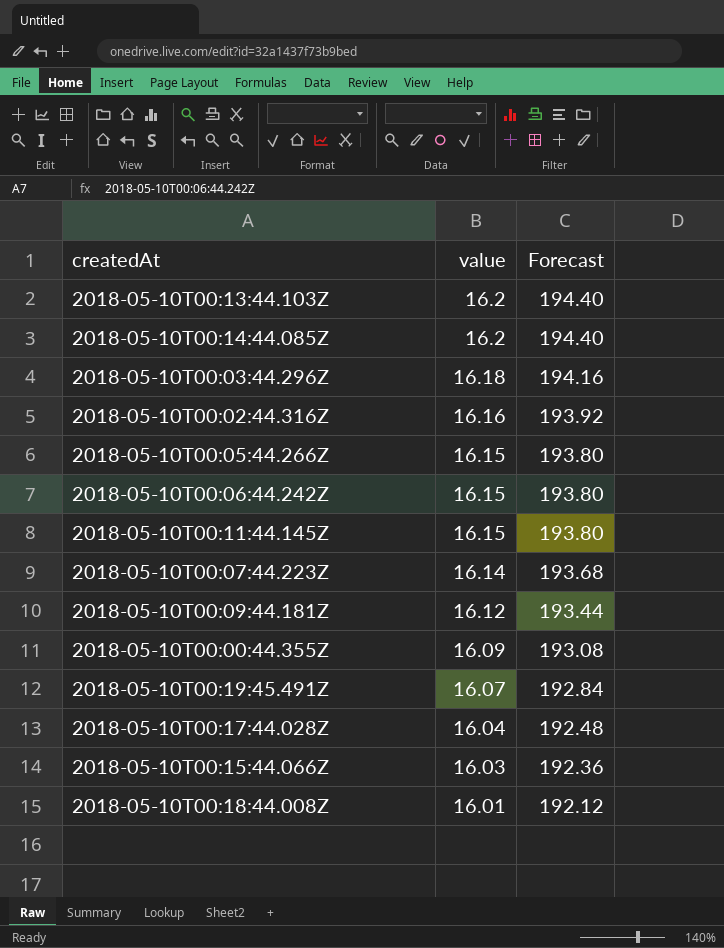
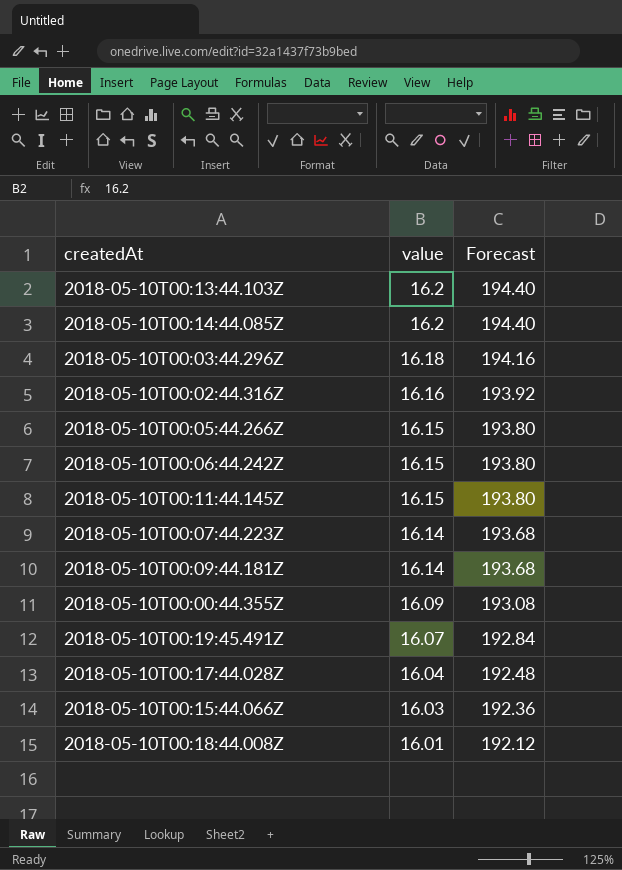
2018-05-10T00:09:44.181Z | value: 16.12 -> 16.14
2018-05-10T00:09:44.181Z | Forecast: 193.44 -> 193.68

